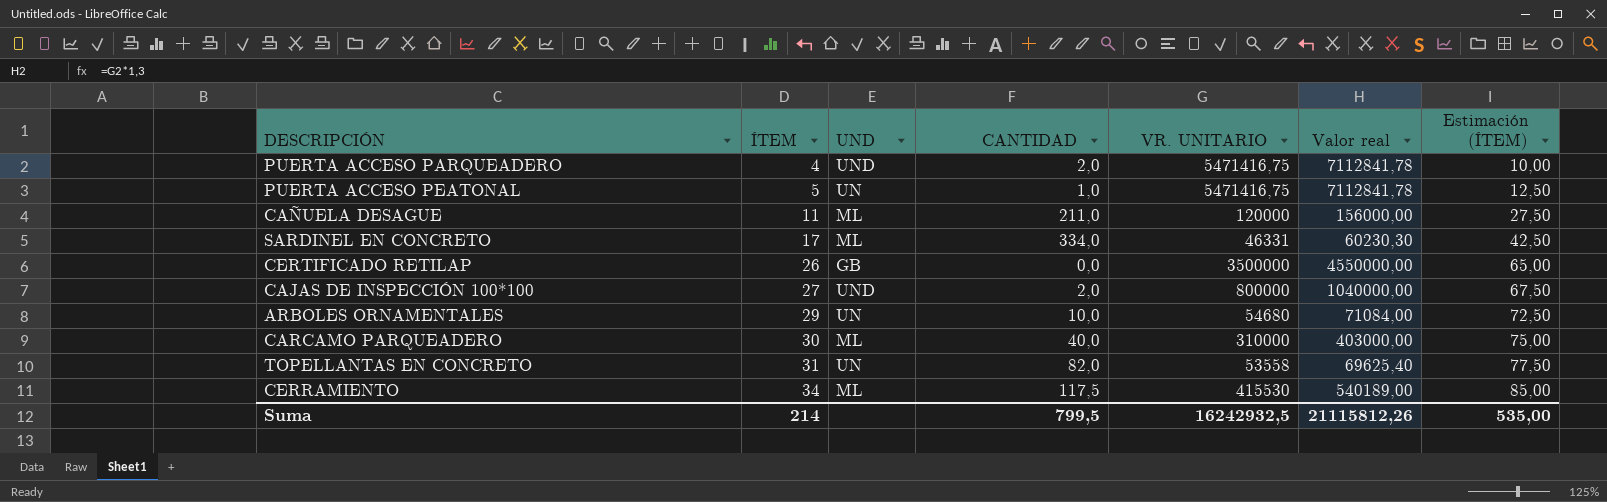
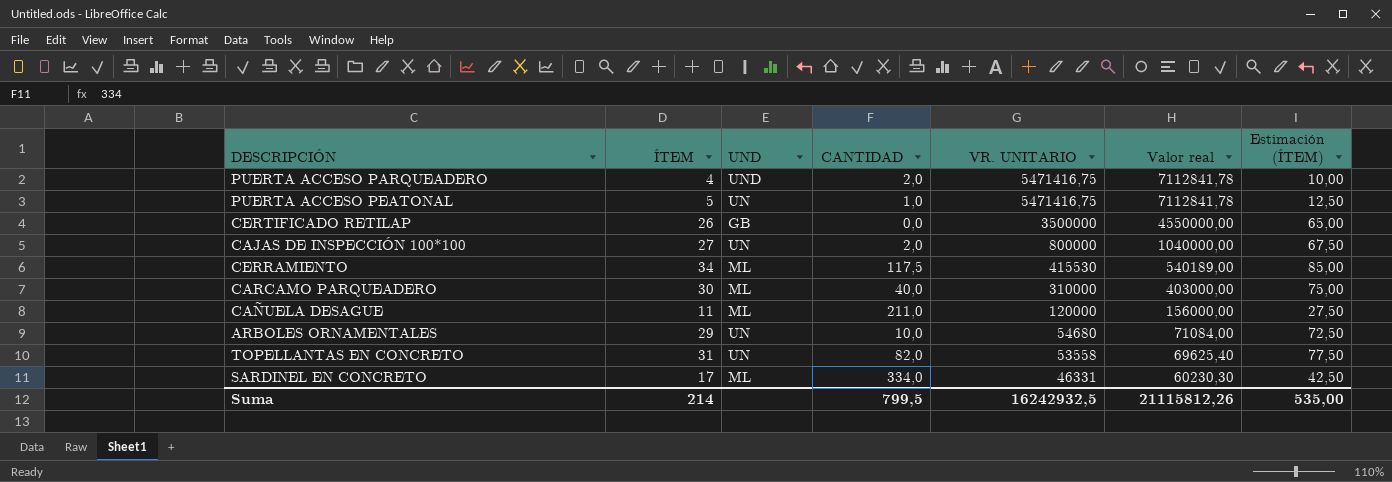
row order: ÍTEM ascending -> VR. UNITARIO descending
CAJAS DE INSPECCIÓN 100*100 | UND: UND -> UN

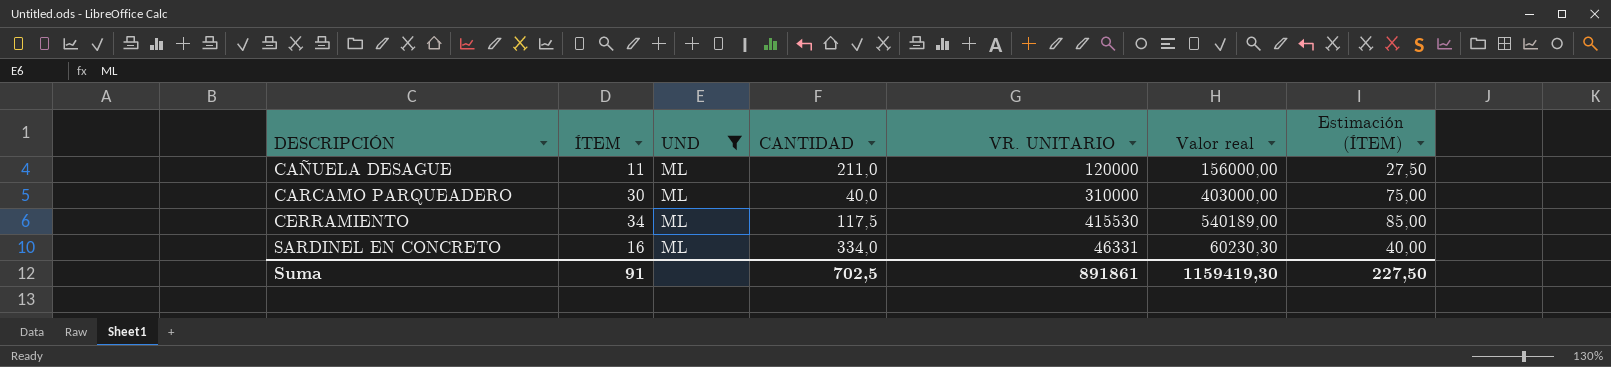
filter: none -> UND = ML
row order: VR. UNITARIO descending -> DESCRIPCIÓN ascending
SARDINEL EN CONCRETO | ÍTEM: 17 -> 16
SARDINEL EN CONCRETO | Estimación (ÍTEM): 42,50 -> 40,00
Suma | ÍTEM: 214 -> 91
Suma | CANTIDAD: 799,5 -> 702,5
Suma | VR. UNITARIO: 16242932,5 -> 891861
Suma | Valor real: 21115812,26 -> 1159419,30
Suma | Estimación (ÍTEM): 535,00 -> 227,50

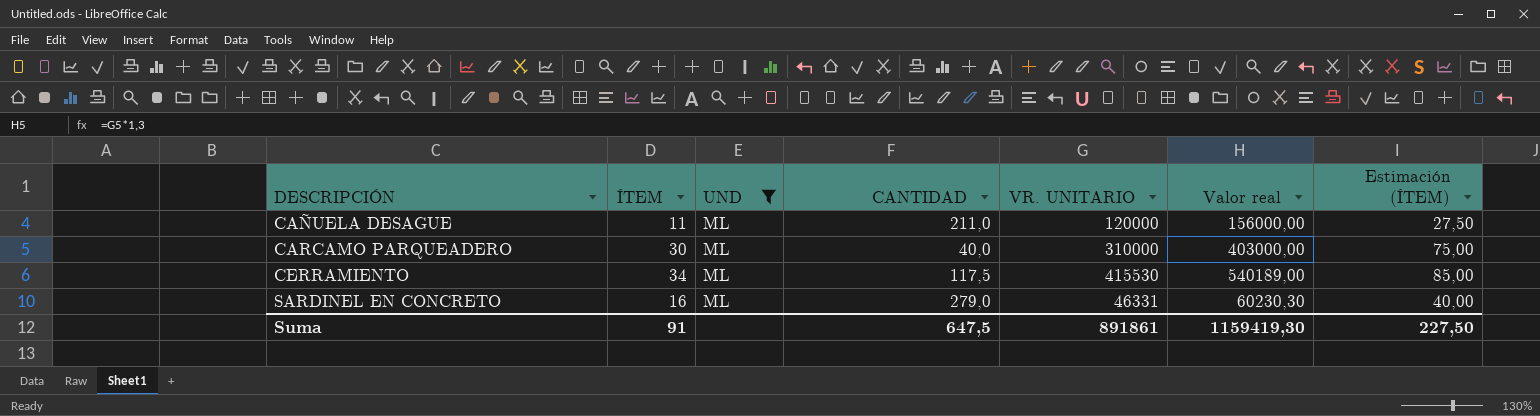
SARDINEL EN CONCRETO | CANTIDAD: 334,0 -> 279,0
Suma | CANTIDAD: 702,5 -> 647,5

